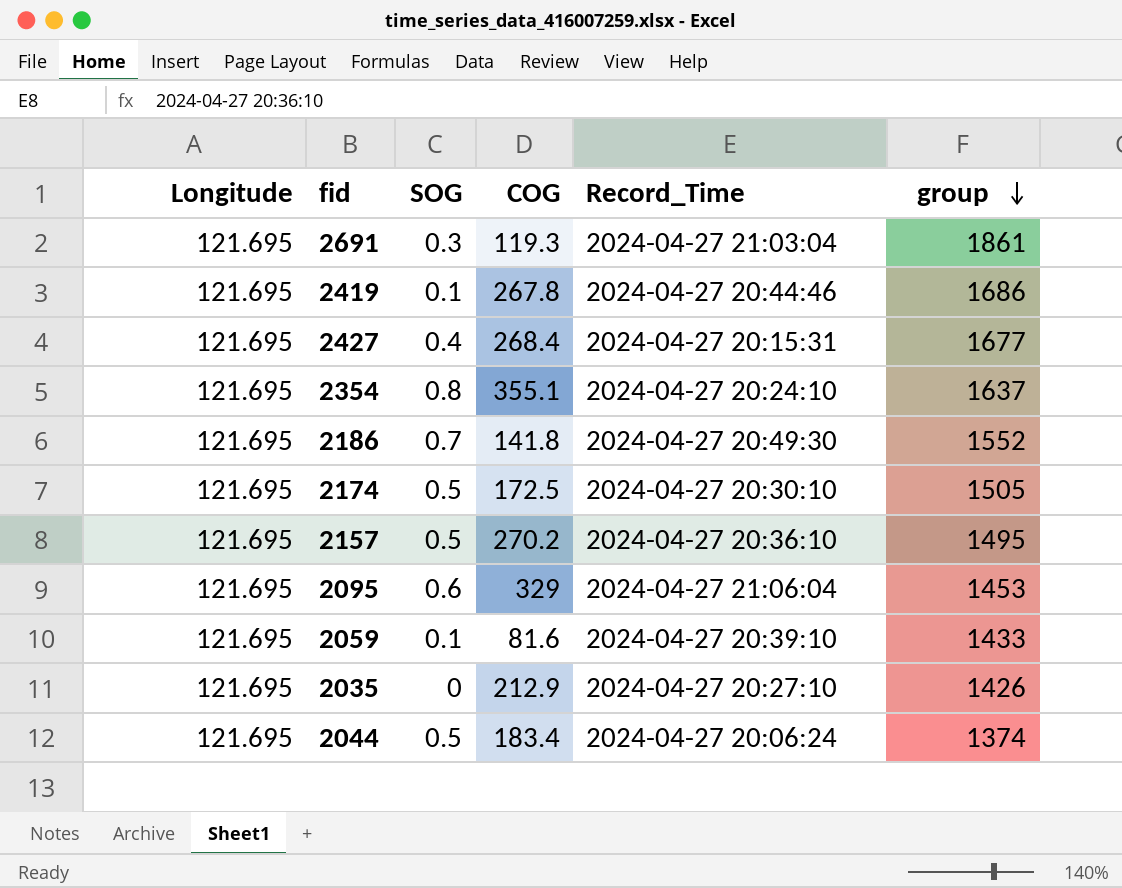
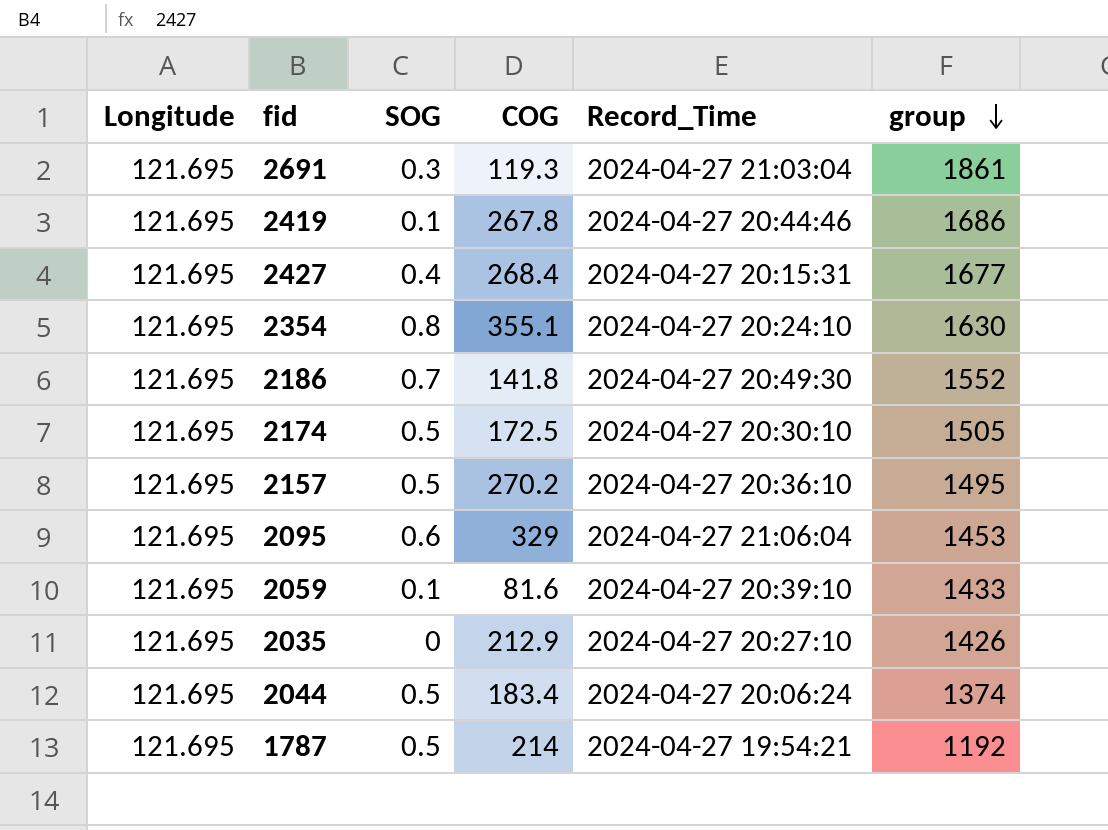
2354 | group: 1637 -> 1630
row 1787: none -> 121.695 | 0.5 | 214 | 2024-04-27 19:54:21 | 1192

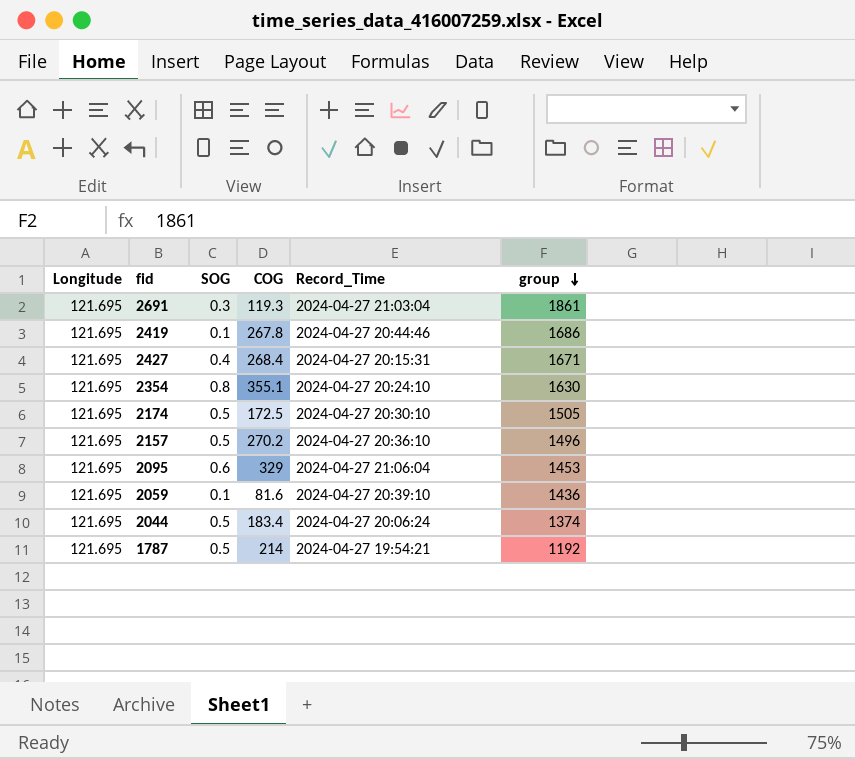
row 2186: 121.695 | 0.7 | 141.8 | 2024-04-27 20:49:30 | 1552 -> none
row 2035: 121.695 | 0 | 212.9 | 2024-04-27 20:27:10 | 1426 -> none
2427 | group: 1677 -> 1671
2157 | group: 1495 -> 1496
2059 | group: 1433 -> 1436

